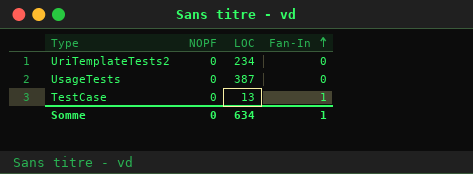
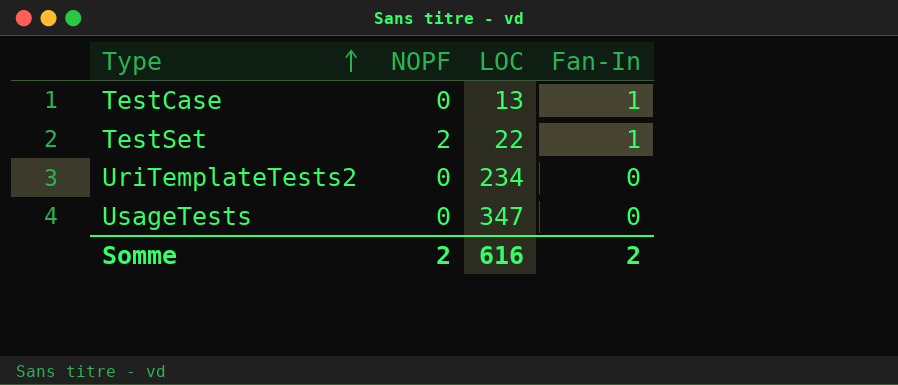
row order: Fan-In ascending -> Type ascending
row TestSet: none -> 2 | 22 | 1
UsageTests | LOC: 387 -> 347
Somme | NOPF: 0 -> 2
Somme | LOC: 634 -> 616
Somme | Fan-In: 1 -> 2

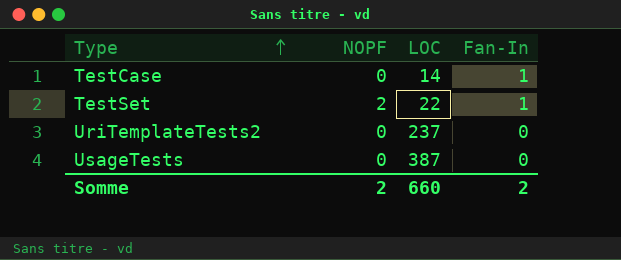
TestCase | LOC: 13 -> 14
UriTemplateTests2 | LOC: 234 -> 237
UsageTests | LOC: 347 -> 387
Somme | LOC: 616 -> 660

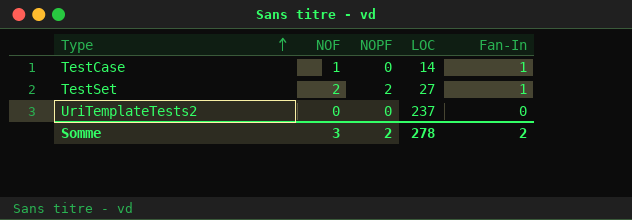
column NOF | position: none -> 2
row UsageTests: 0 | 387 | 0 -> none
TestSet | LOC: 22 -> 27
Somme | LOC: 660 -> 278

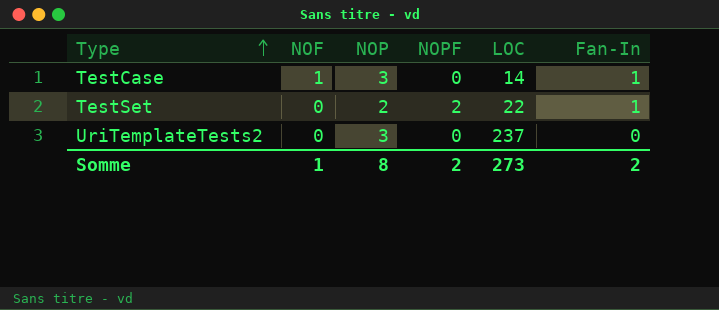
column NOP | position: none -> 3
TestSet | NOF: 2 -> 0
TestSet | LOC: 27 -> 22
Somme | NOF: 3 -> 1
Somme | LOC: 278 -> 273

